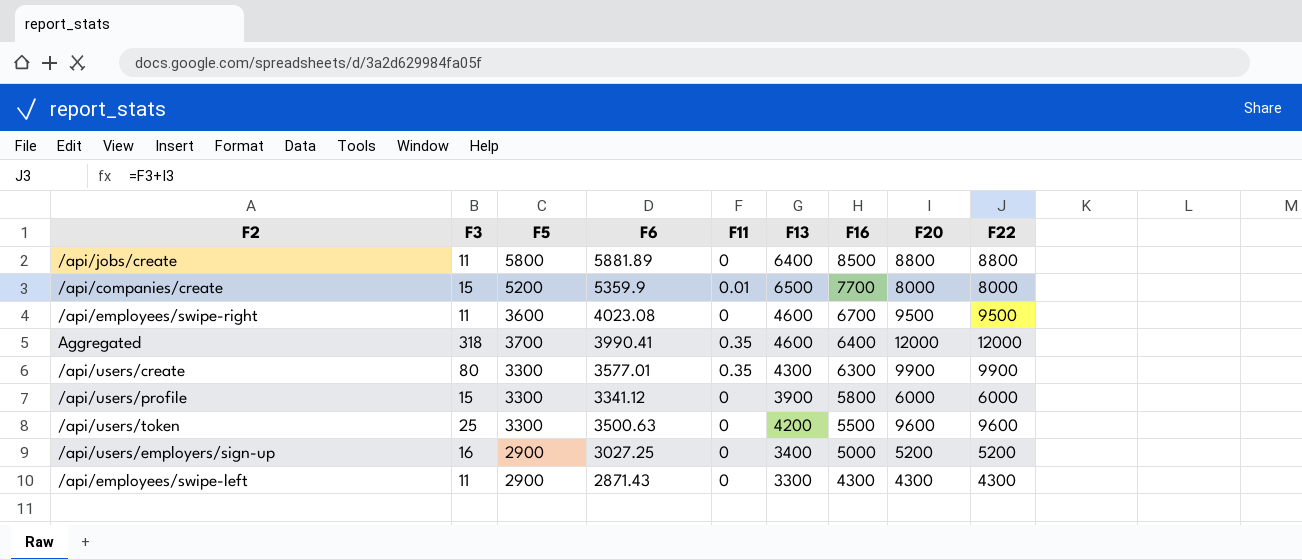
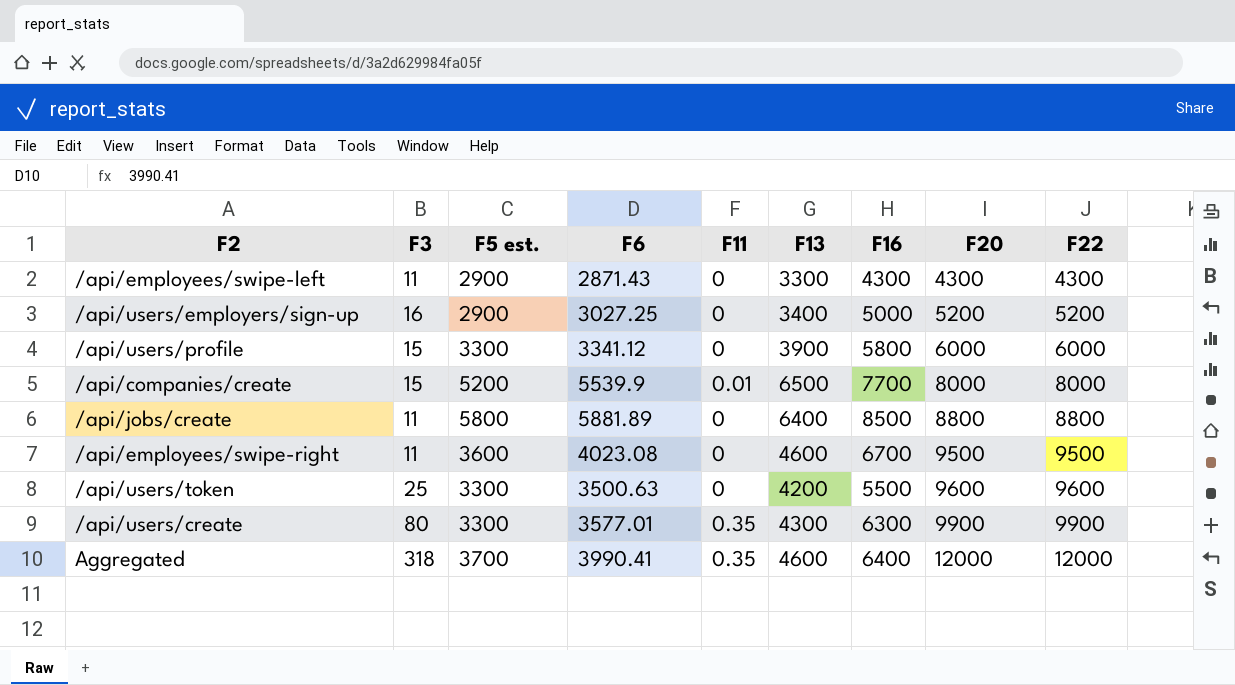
row order: F16 descending -> F20 ascending
column name: F5 -> F5 est.
/api/companies/create | F6: 5359.9 -> 5539.9

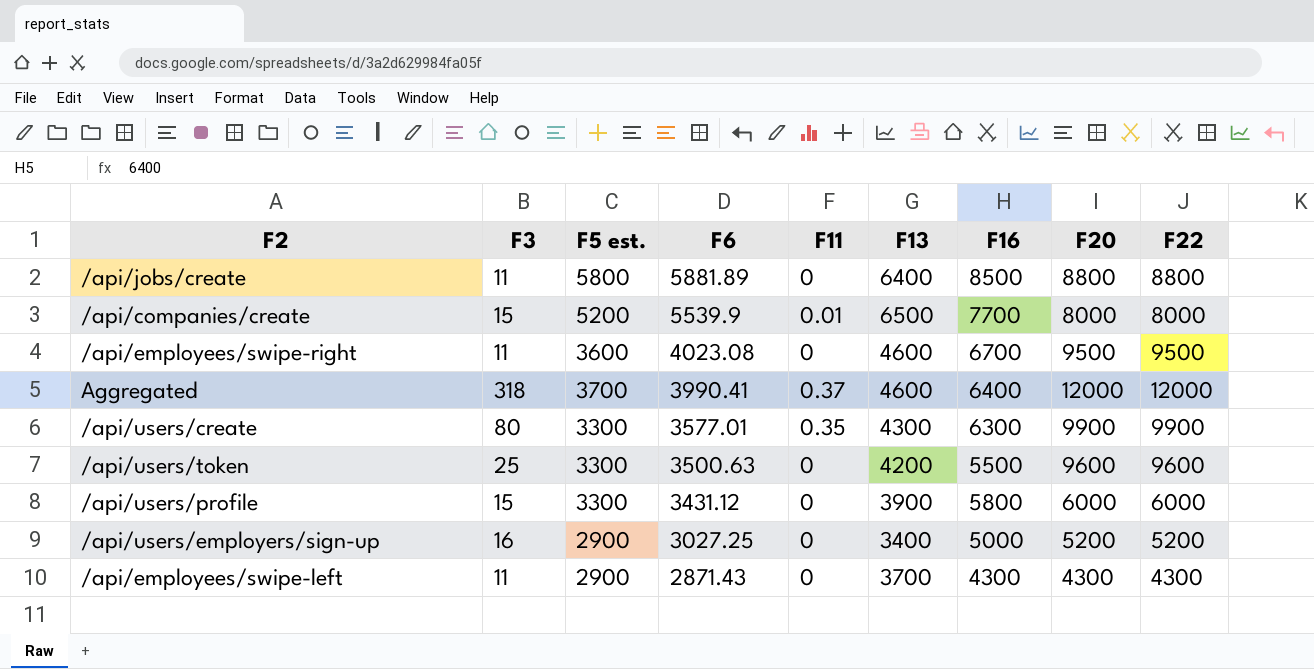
row order: F20 ascending -> F6 descending
Aggregated | F11: 0.35 -> 0.37
/api/users/profile | F6: 3341.12 -> 3431.12
/api/employees/swipe-left | F13: 3300 -> 3700

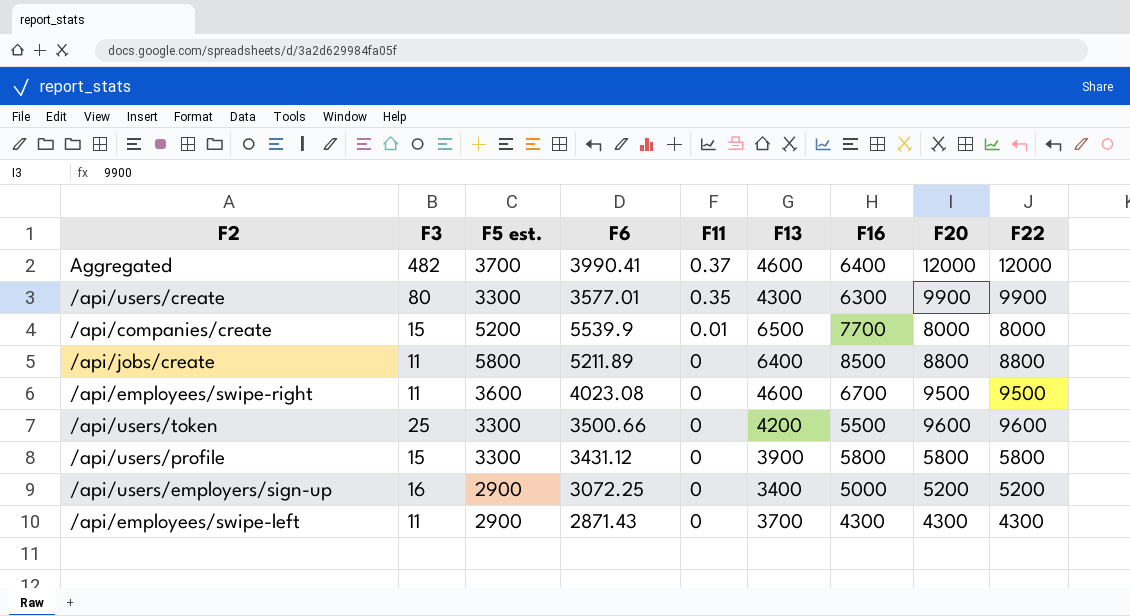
row order: F6 descending -> F11 descending
Aggregated | F3: 318 -> 482
/api/jobs/create | F6: 5881.89 -> 5211.89
/api/users/token | F6: 3500.63 -> 3500.66
/api/users/profile | F20: 6000 -> 5800
/api/users/profile | F22: 6000 -> 5800
/api/users/employers/sign-up | F6: 3027.25 -> 3072.25

